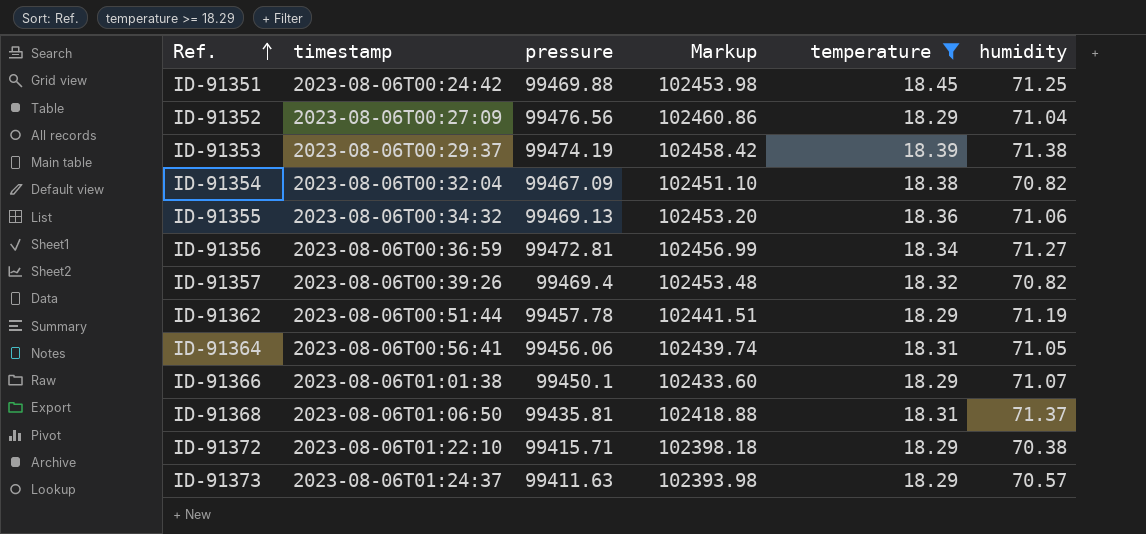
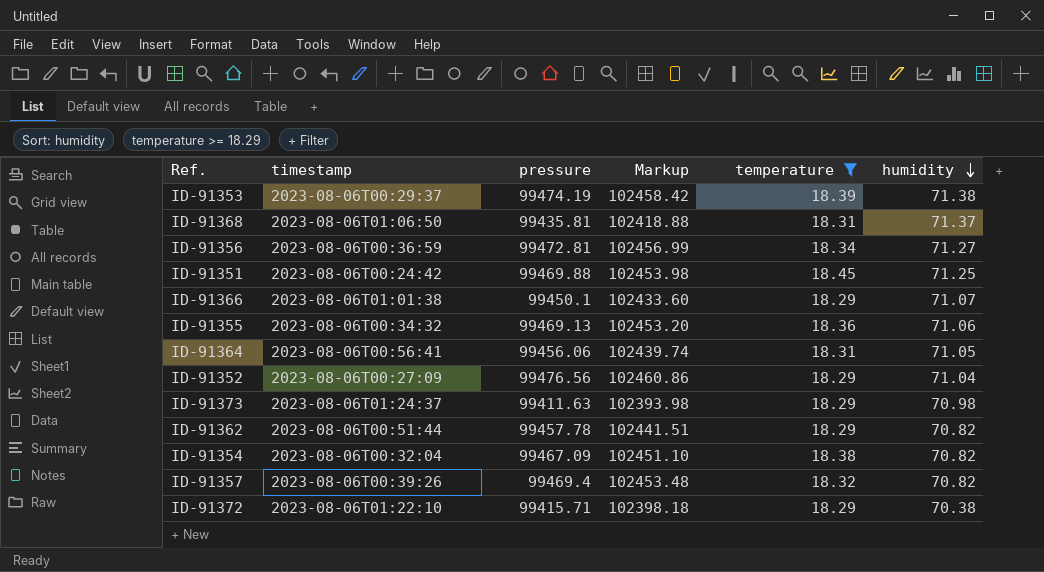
row order: Ref. ascending -> humidity descending
ID-91373 | humidity: 70.57 -> 70.98
ID-91362 | humidity: 71.19 -> 70.82

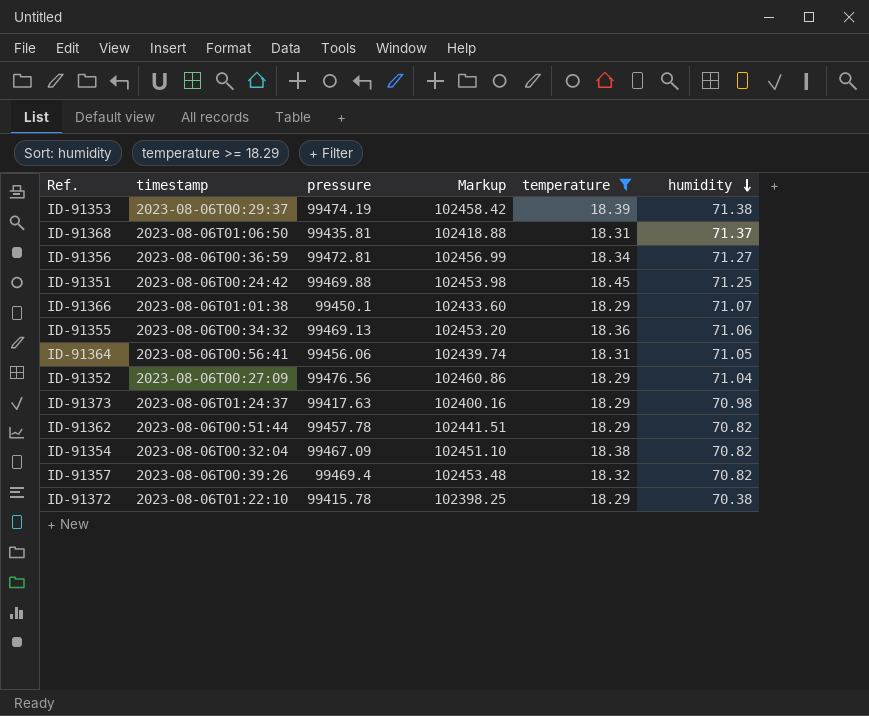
ID-91373 | pressure: 99411.63 -> 99417.63
ID-91373 | Markup: 102393.98 -> 102400.16
ID-91372 | pressure: 99415.71 -> 99415.78
ID-91372 | Markup: 102398.18 -> 102398.25

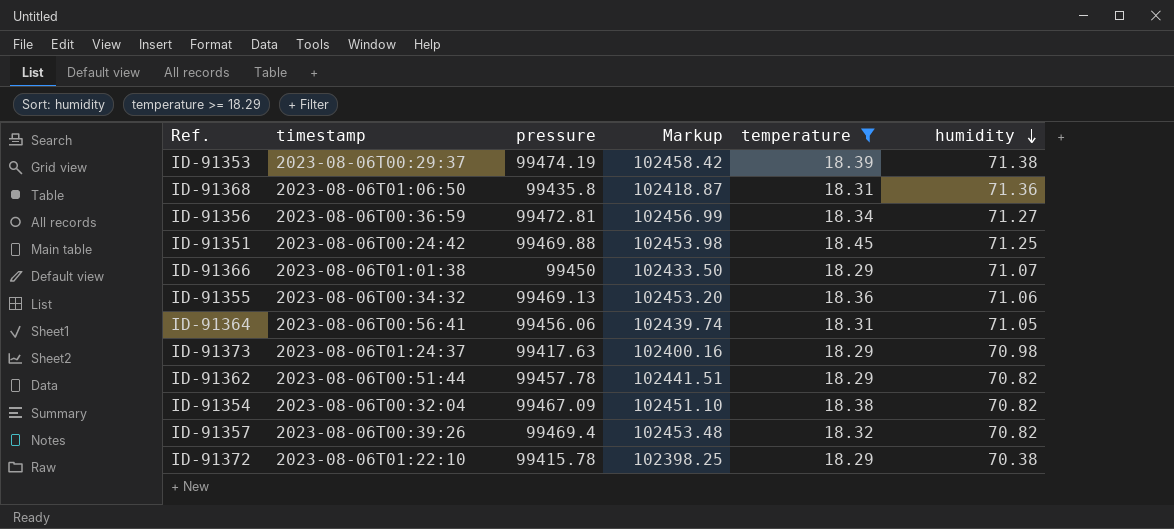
row ID-91352: 2023-08-06T00:27:09 | 99476.56 | 102460.86 | 18.29 | 71.04 -> none
ID-91368 | pressure: 99435.81 -> 99435.8
ID-91368 | Markup: 102418.88 -> 102418.87
ID-91368 | humidity: 71.37 -> 71.36
ID-91366 | pressure: 99450.1 -> 99450
ID-91366 | Markup: 102433.60 -> 102433.50

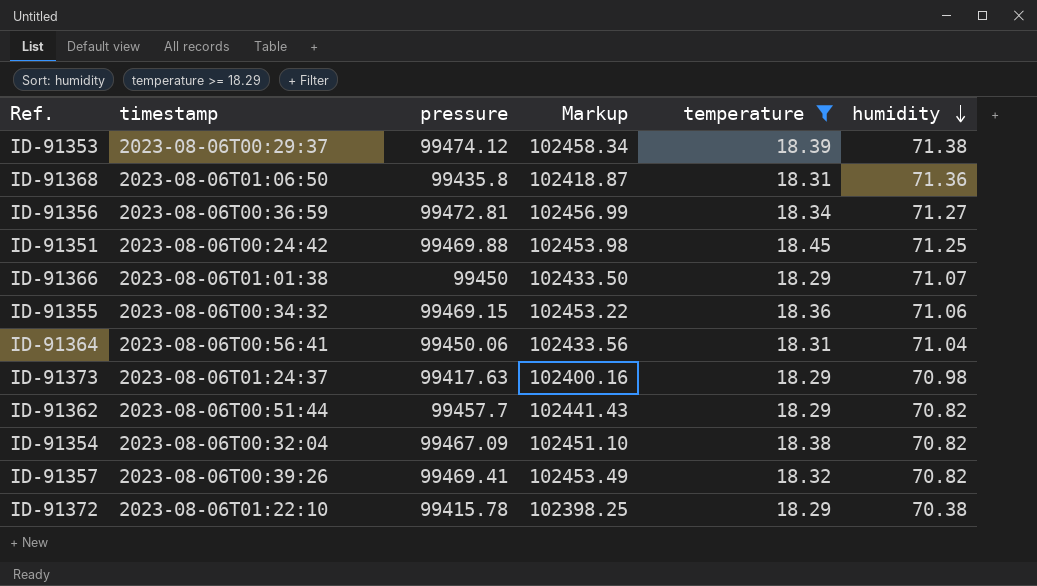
ID-91353 | pressure: 99474.19 -> 99474.12
ID-91353 | Markup: 102458.42 -> 102458.34
ID-91355 | pressure: 99469.13 -> 99469.15
ID-91355 | Markup: 102453.20 -> 102453.22
ID-91364 | pressure: 99456.06 -> 99450.06
ID-91364 | Markup: 102439.74 -> 102433.56
ID-91364 | humidity: 71.05 -> 71.04
ID-91362 | pressure: 99457.78 -> 99457.7
ID-91362 | Markup: 102441.51 -> 102441.43
ID-91357 | pressure: 99469.4 -> 99469.41
ID-91357 | Markup: 102453.48 -> 102453.49

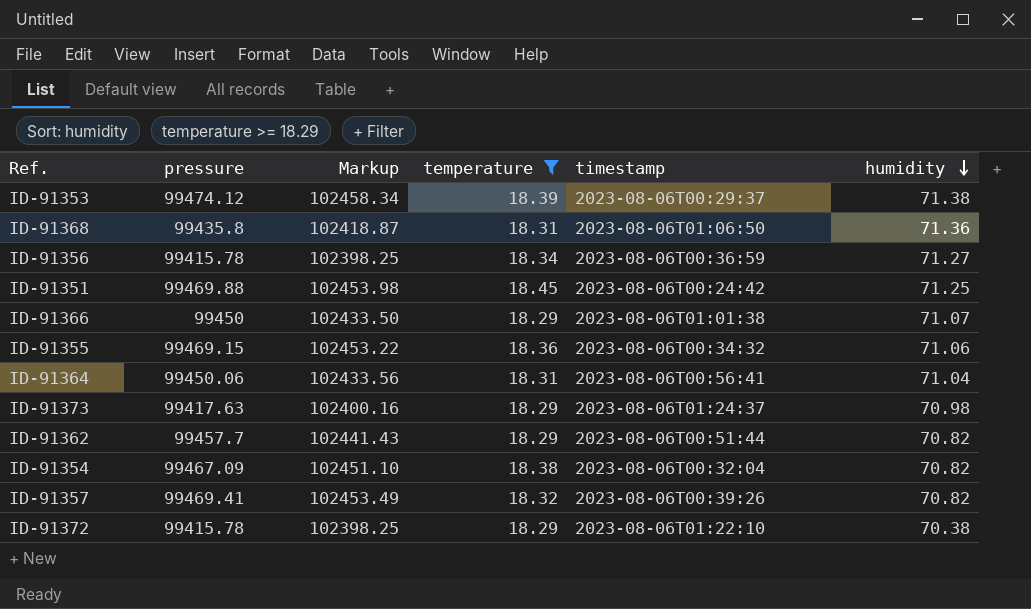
column timestamp | position: 2 -> 5
ID-91356 | pressure: 99472.81 -> 99415.78
ID-91356 | Markup: 102456.99 -> 102398.25

